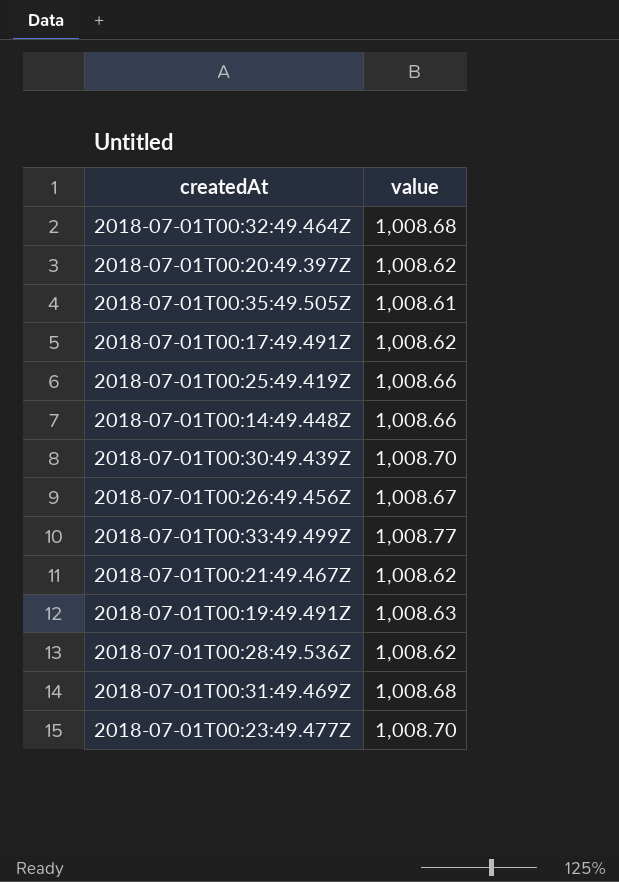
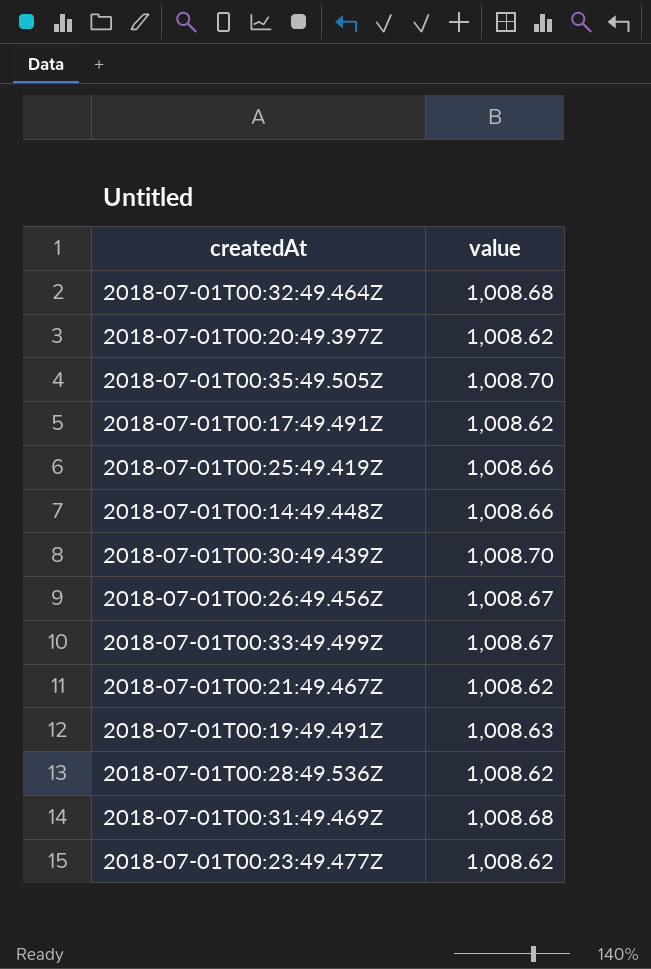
2018-07-01T00:35:49.505Z | value: 1,008.61 -> 1,008.70
2018-07-01T00:33:49.499Z | value: 1,008.77 -> 1,008.67
2018-07-01T00:23:49.477Z | value: 1,008.70 -> 1,008.62

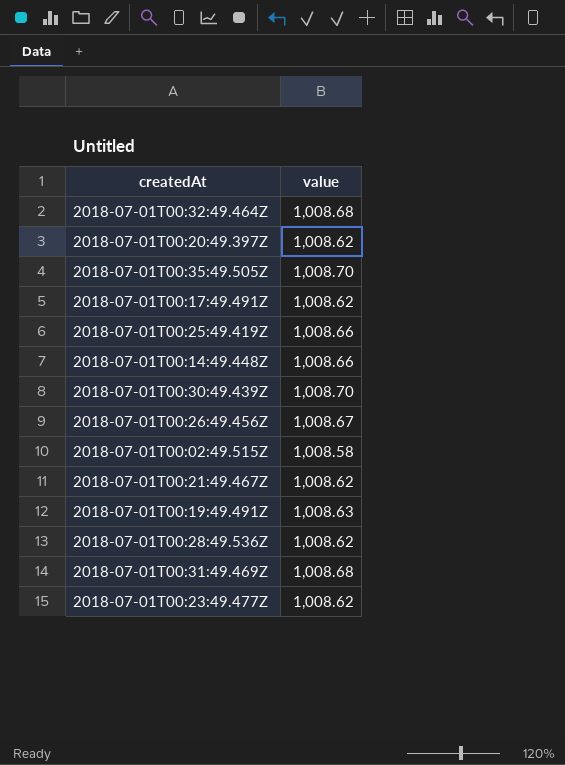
row 2018-07-01T00:33:49.499Z: 1,008.67 -> none
row 2018-07-01T00:02:49.515Z: none -> 1,008.58

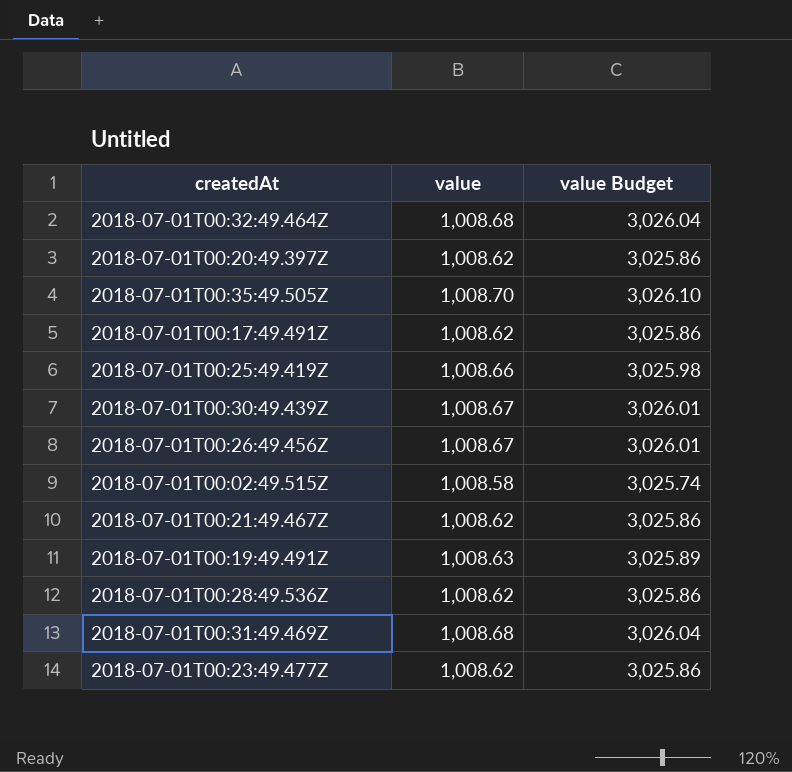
column value Budget | formula: none -> [value] * 3
row 2018-07-01T00:14:49.448Z: 1,008.66 -> none
2018-07-01T00:30:49.439Z | value: 1,008.70 -> 1,008.67

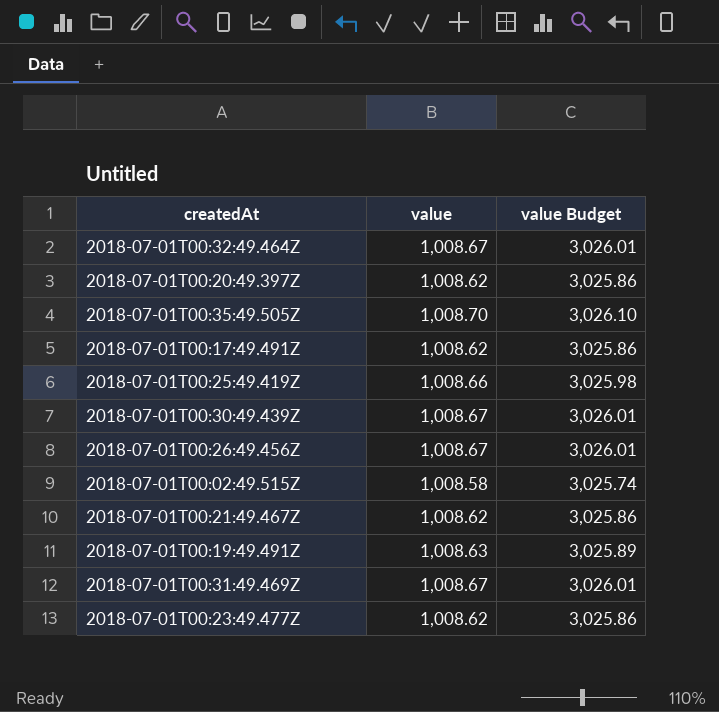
row 2018-07-01T00:28:49.536Z: 1,008.62 | 3,025.86 -> none
2018-07-01T00:32:49.464Z | value: 1,008.68 -> 1,008.67
2018-07-01T00:32:49.464Z | value Budget: 3,026.04 -> 3,026.01
2018-07-01T00:31:49.469Z | value: 1,008.68 -> 1,008.67
2018-07-01T00:31:49.469Z | value Budget: 3,026.04 -> 3,026.01

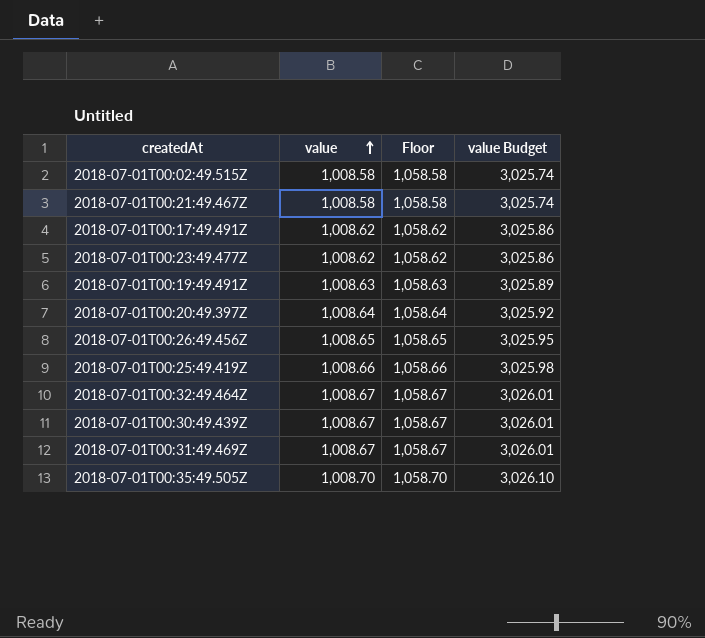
row order: none -> value ascending
column Floor | formula: none -> [value] + 50
2018-07-01T00:21:49.467Z | value: 1,008.62 -> 1,008.58
2018-07-01T00:21:49.467Z | value Budget: 3,025.86 -> 3,025.74
2018-07-01T00:20:49.397Z | value: 1,008.62 -> 1,008.64
2018-07-01T00:20:49.397Z | value Budget: 3,025.86 -> 3,025.92
2018-07-01T00:26:49.456Z | value: 1,008.67 -> 1,008.65
2018-07-01T00:26:49.456Z | value Budget: 3,026.01 -> 3,025.95

